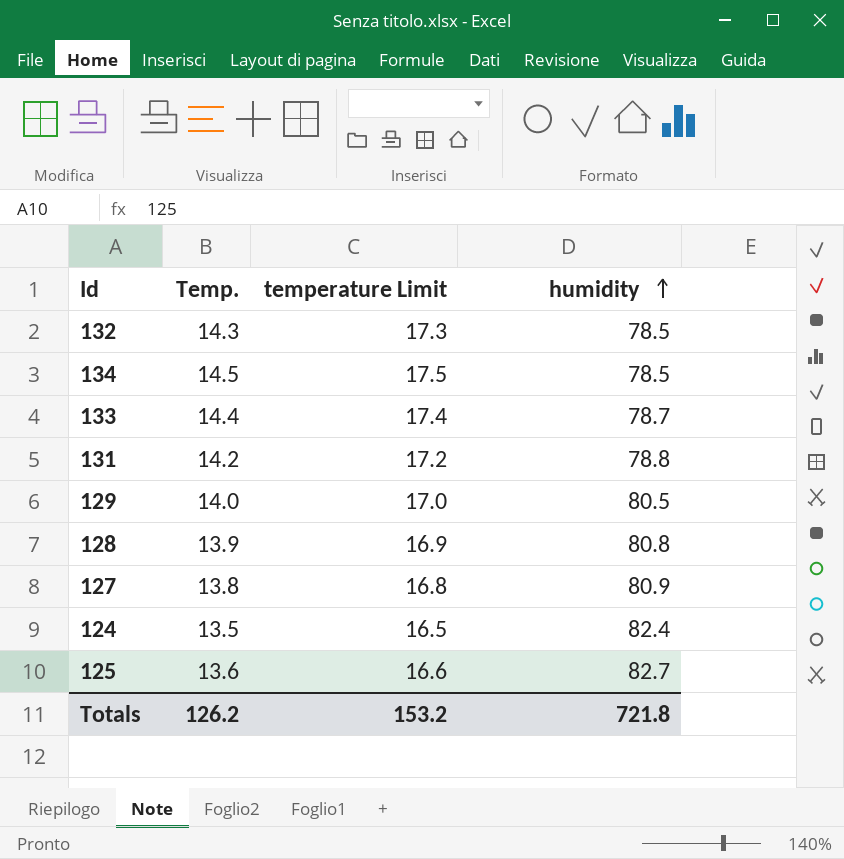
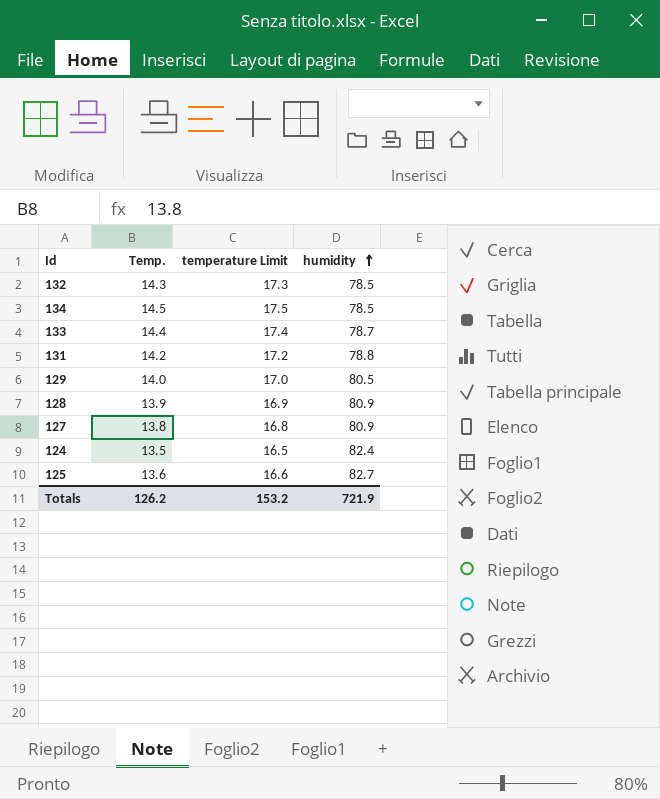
128 | humidity: 80.8 -> 80.9
Totals | humidity: 721.8 -> 721.9

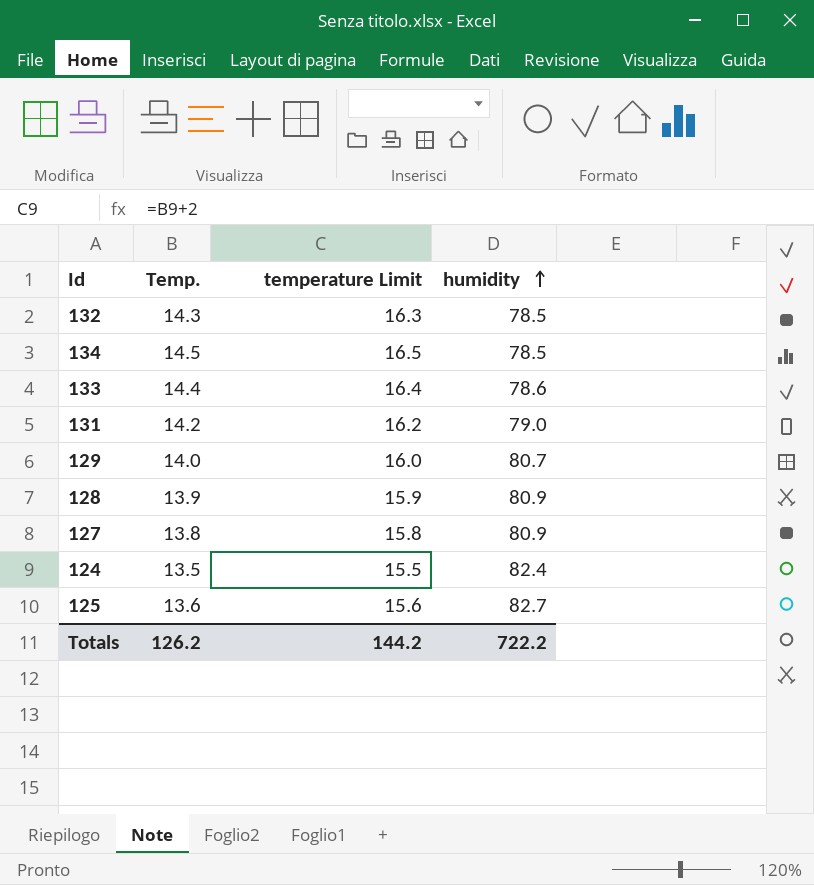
column temperature Limit | formula: [Temp.] + 3 -> [Temp.] + 2
133 | humidity: 78.7 -> 78.6
131 | humidity: 78.8 -> 79.0
129 | humidity: 80.5 -> 80.7
Totals | temperature Limit: 153.2 -> 144.2
Totals | humidity: 721.9 -> 722.2

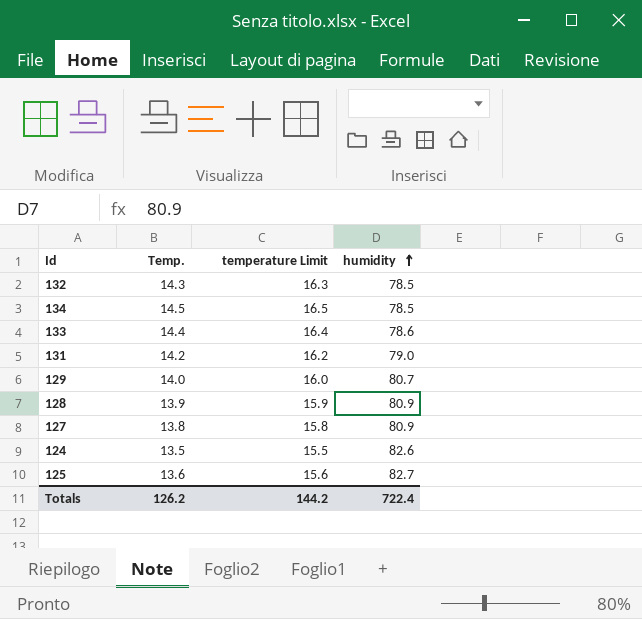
124 | humidity: 82.4 -> 82.6
Totals | humidity: 722.2 -> 722.4

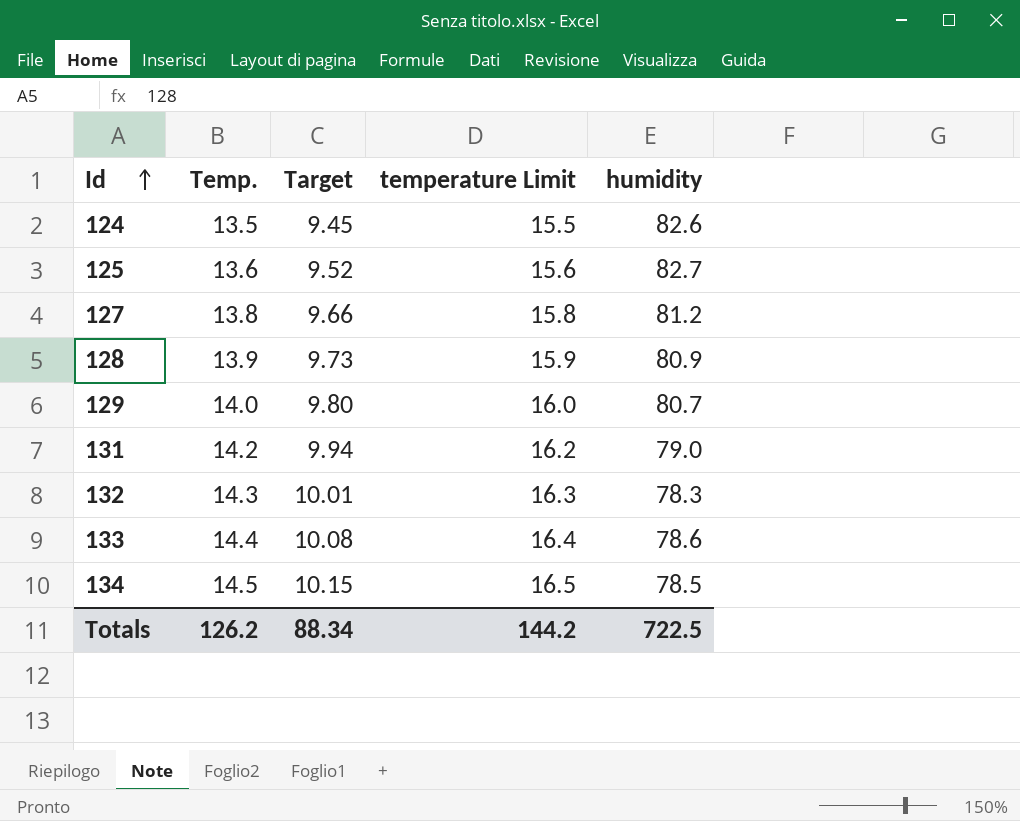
row order: humidity ascending -> Id ascending
column Target | formula: none -> [Temp.] * 0.7
127 | humidity: 80.9 -> 81.2
132 | humidity: 78.5 -> 78.3
Totals | humidity: 722.4 -> 722.5

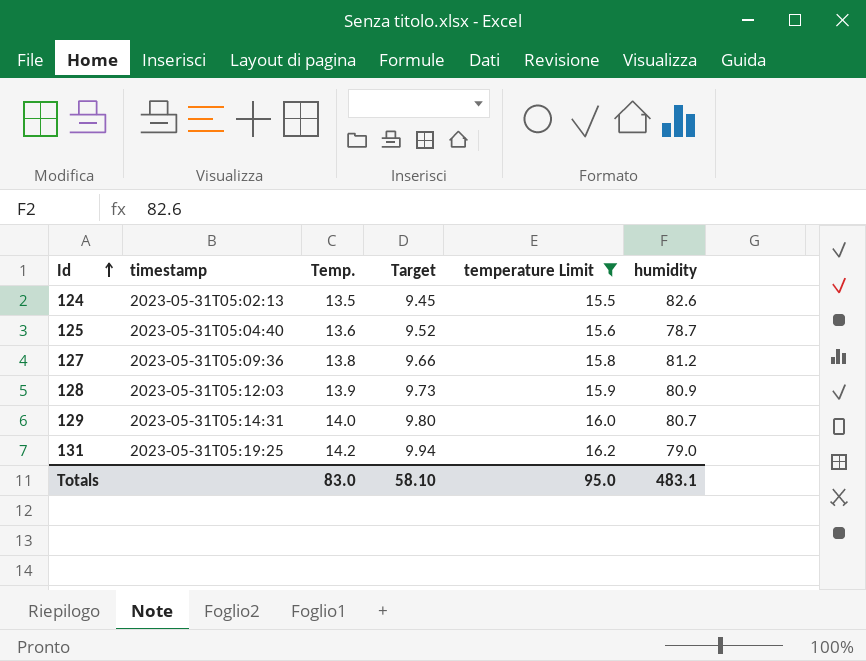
filter: none -> temperature Limit <= 16.2
column timestamp | position: none -> 2
125 | humidity: 82.7 -> 78.7
Totals | Temp.: 126.2 -> 83.0
Totals | Target: 88.34 -> 58.10
Totals | temperature Limit: 144.2 -> 95.0
Totals | humidity: 722.5 -> 483.1

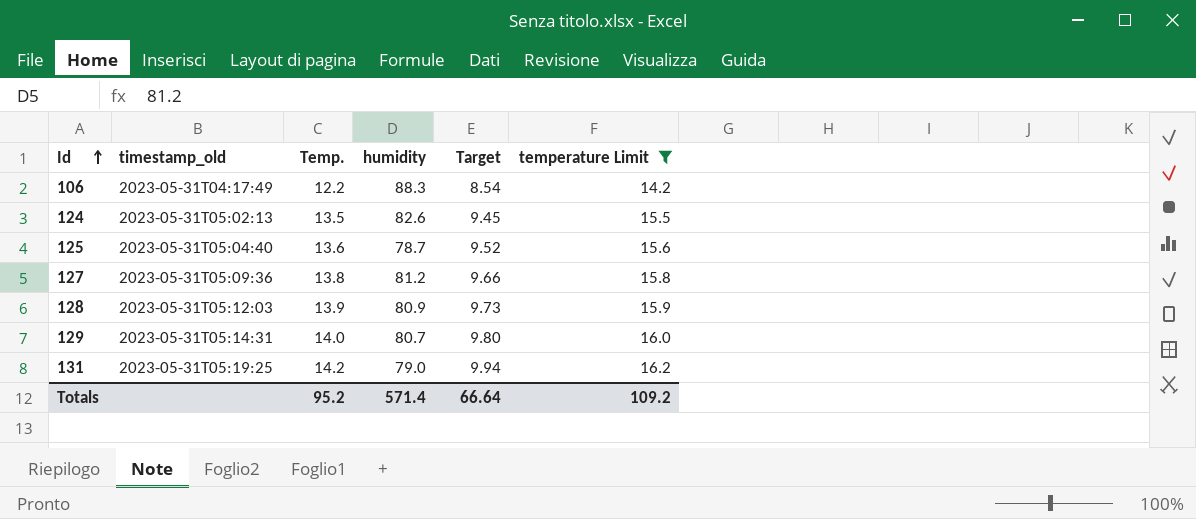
column name: timestamp -> timestamp_old
column humidity | position: 6 -> 4
row 106: none -> 2023-05-31T04:17:49 | 12.2 | 88.3 | 8.54 | 14.2
Totals | Temp.: 83.0 -> 95.2
Totals | humidity: 483.1 -> 571.4
Totals | Target: 58.10 -> 66.64
Totals | temperature Limit: 95.0 -> 109.2

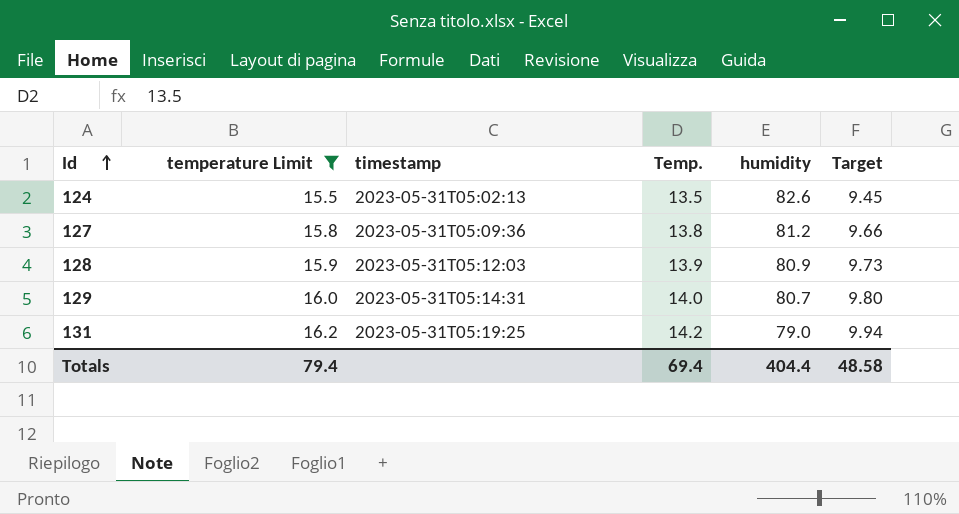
column temperature Limit | position: 6 -> 2
column name: timestamp_old -> timestamp
row 106: 2023-05-31T04:17:49 | 12.2 | 88.3 | 8.54 | 14.2 -> none
row 125: 2023-05-31T05:04:40 | 13.6 | 78.7 | 9.52 | 15.6 -> none
Totals | temperature Limit: 109.2 -> 79.4
Totals | Temp.: 95.2 -> 69.4
Totals | humidity: 571.4 -> 404.4
Totals | Target: 66.64 -> 48.58

